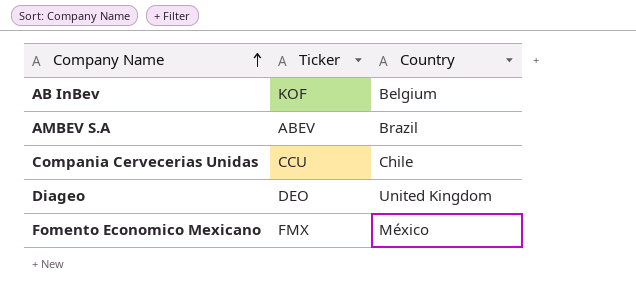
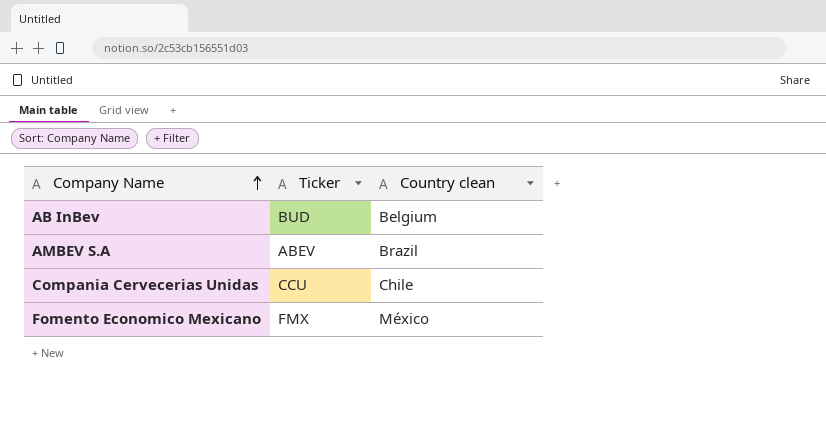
column name: Country -> Country clean
row Diageo: DEO | United Kingdom -> none
AB InBev | Ticker: KOF -> BUD

